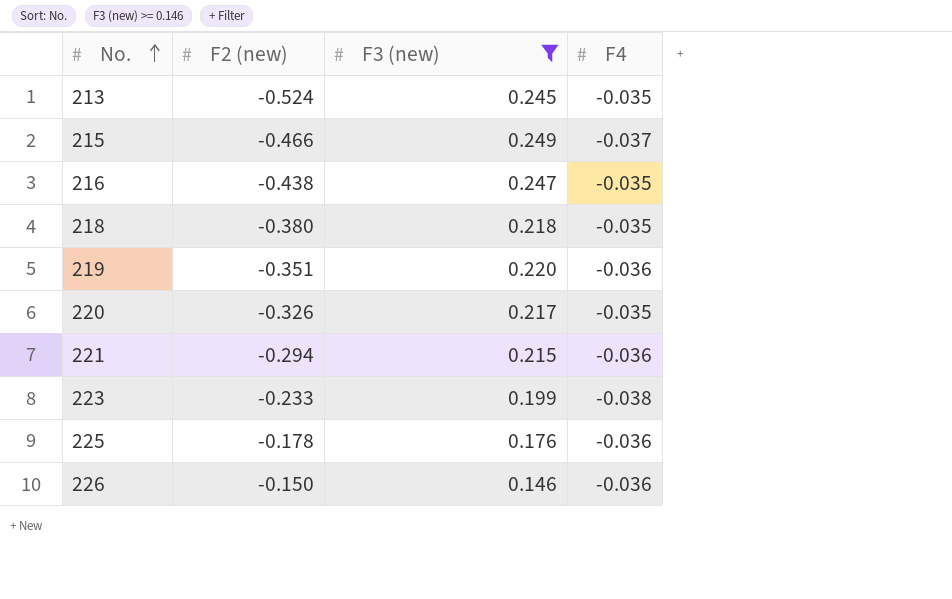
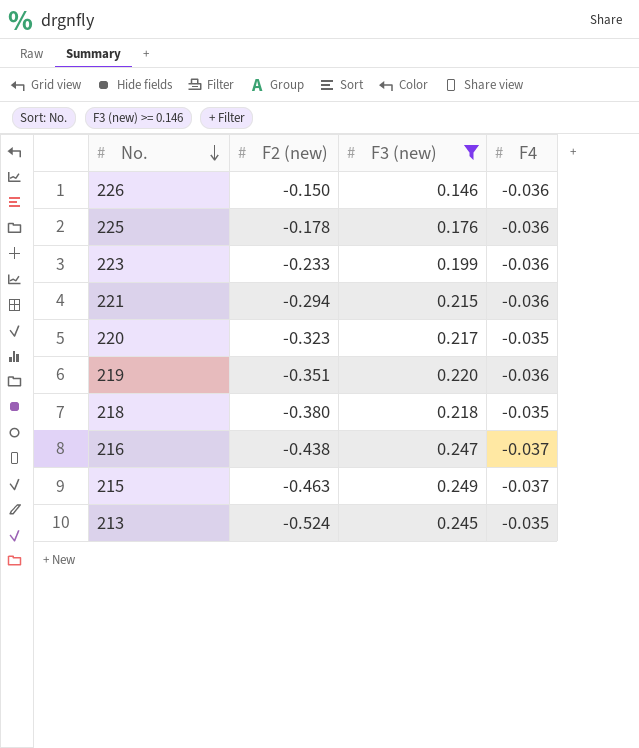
row order: No. ascending -> No. descending
223 | F4: -0.038 -> -0.036
220 | F2 (new): -0.326 -> -0.323
216 | F4: -0.035 -> -0.037
215 | F2 (new): -0.466 -> -0.463

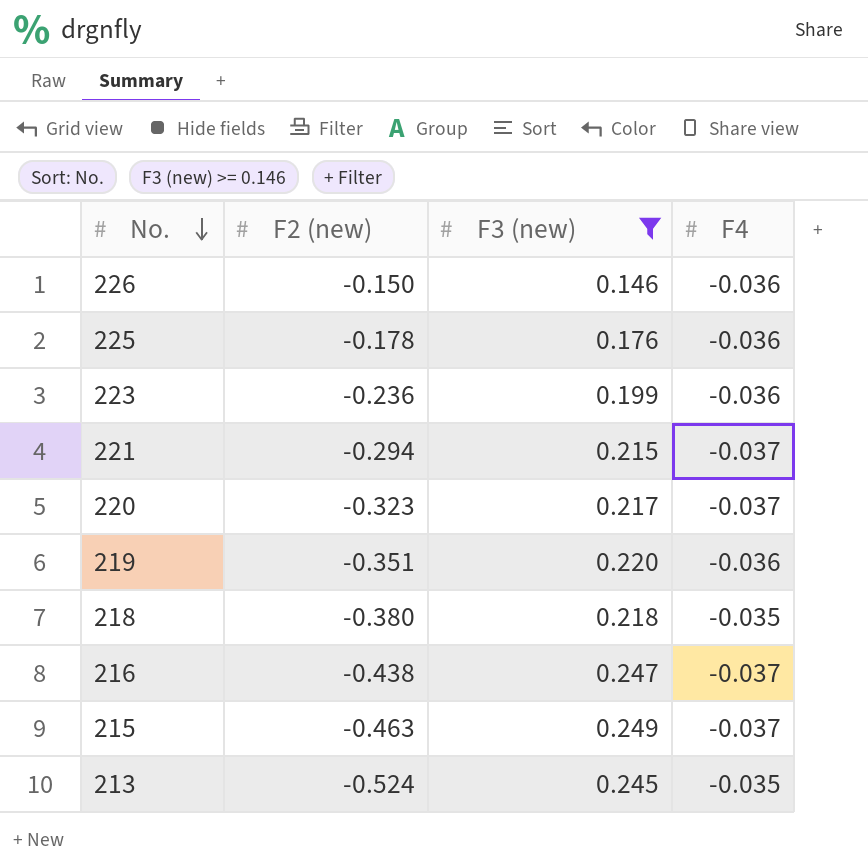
223 | F2 (new): -0.233 -> -0.236
221 | F4: -0.036 -> -0.037
220 | F4: -0.035 -> -0.037

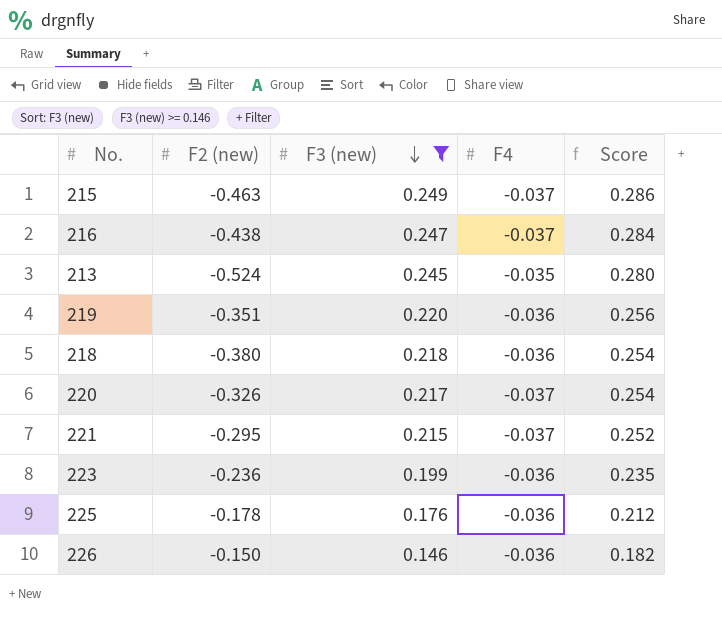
row order: No. descending -> F3 (new) descending
column Score | formula: none -> [F3 (new)] - [F4]
218 | F4: -0.035 -> -0.036
220 | F2 (new): -0.323 -> -0.326
221 | F2 (new): -0.294 -> -0.295

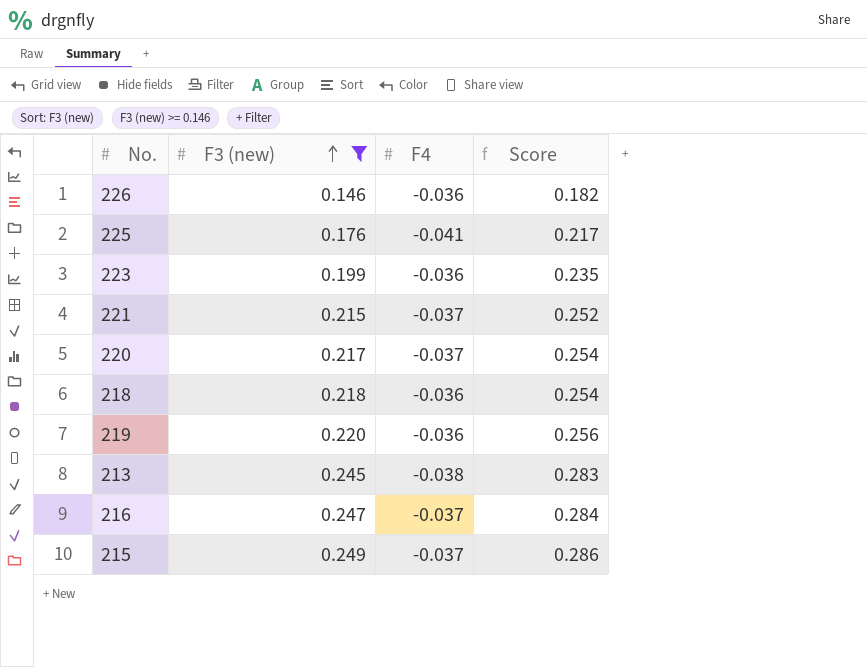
row order: F3 (new) descending -> F3 (new) ascending
column F2 (new) | position: 2 -> none
225 | F4: -0.036 -> -0.041
225 | Score: 0.212 -> 0.217
213 | F4: -0.035 -> -0.038
213 | Score: 0.280 -> 0.283

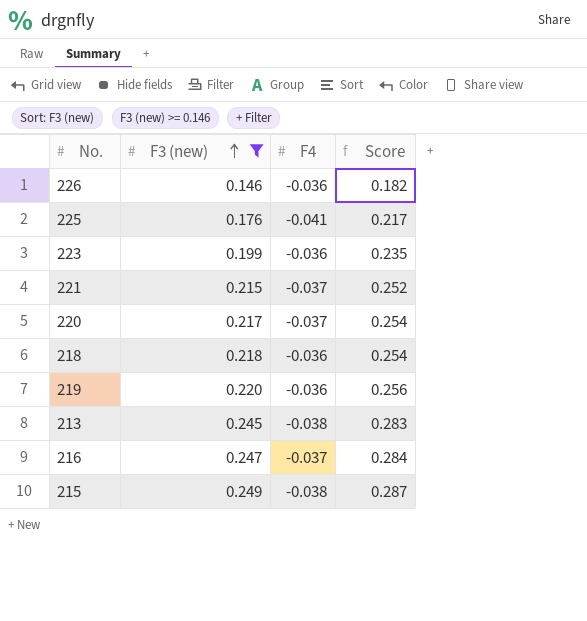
215 | F4: -0.037 -> -0.038
215 | Score: 0.286 -> 0.287

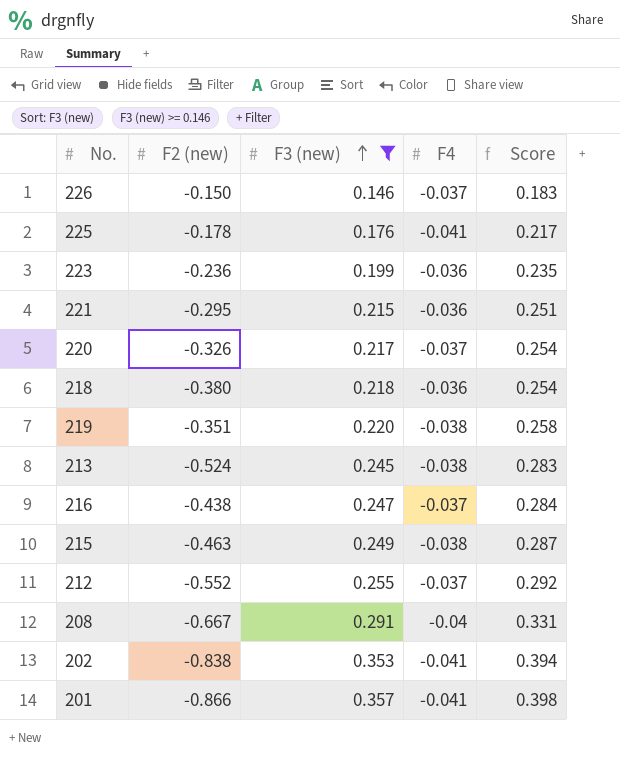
column F2 (new) | position: none -> 2
226 | F4: -0.036 -> -0.037
226 | Score: 0.182 -> 0.183
221 | F4: -0.037 -> -0.036
221 | Score: 0.252 -> 0.251
219 | F4: -0.036 -> -0.038
219 | Score: 0.256 -> 0.258
row 212: none -> -0.552 | 0.255 | -0.037 | 0.292
row 208: none -> -0.667 | 0.291 | -0.04 | 0.331
row 202: none -> -0.838 | 0.353 | -0.041 | 0.394
row 201: none -> -0.866 | 0.357 | -0.041 | 0.398

